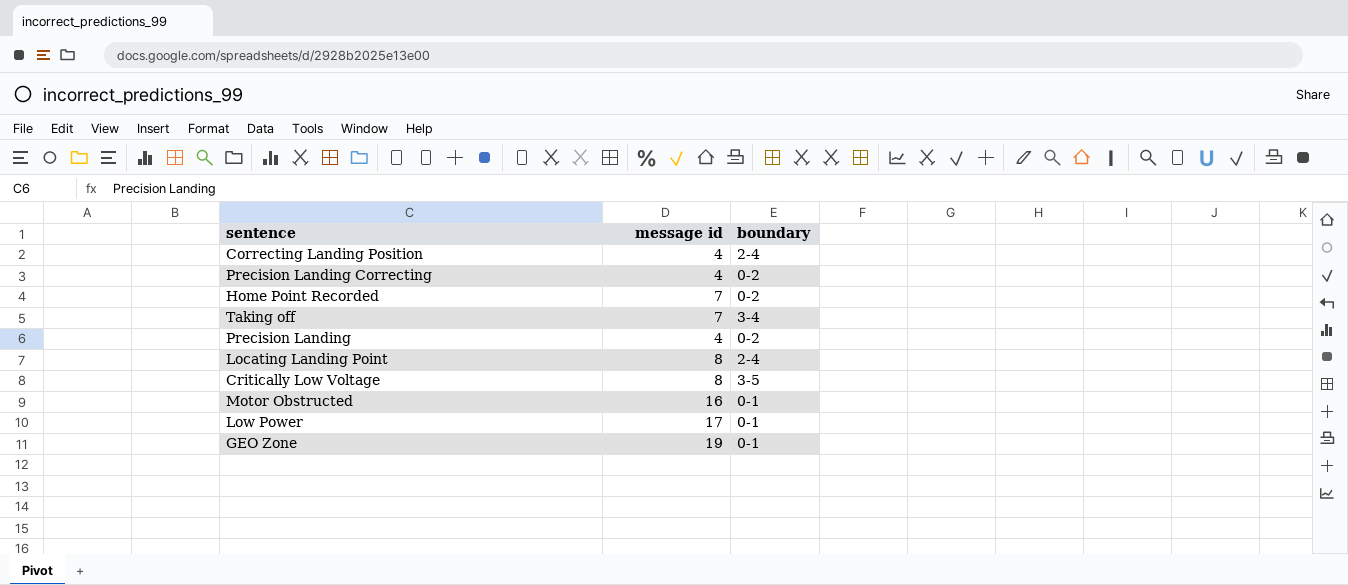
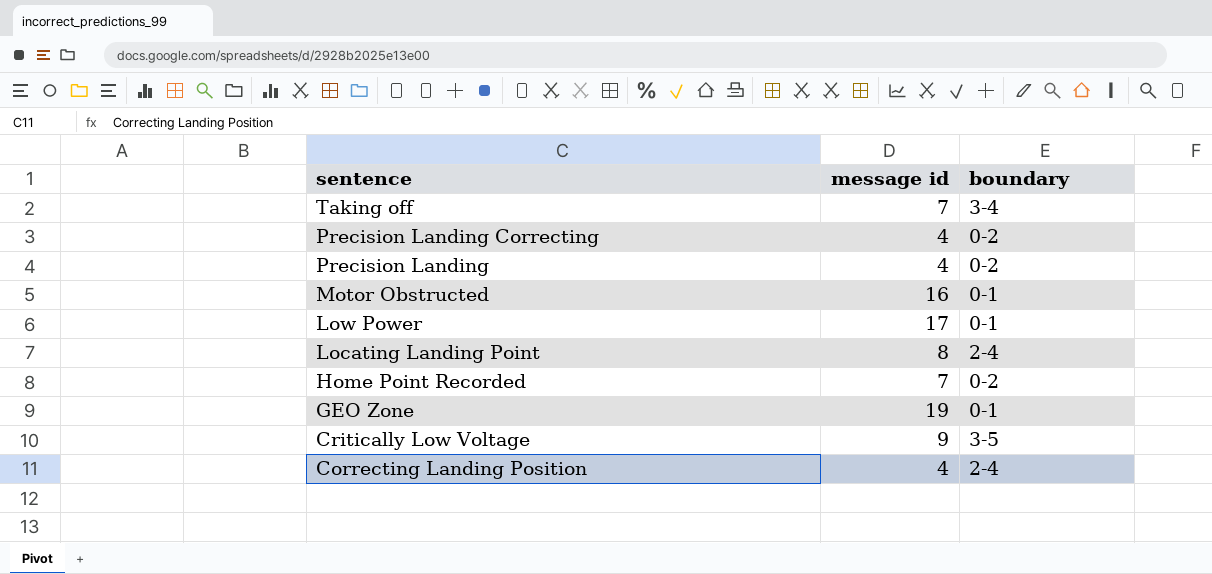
row order: none -> sentence descending
Critically Low Voltage | message id: 8 -> 9

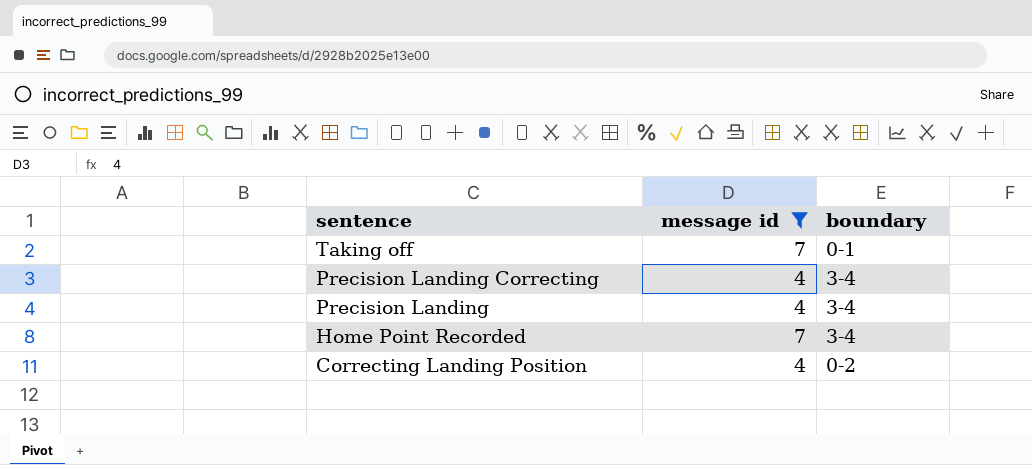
filter: none -> message id <= 7
Taking off | boundary: 3-4 -> 0-1
Precision Landing Correcting | boundary: 0-2 -> 3-4
Precision Landing | boundary: 0-2 -> 3-4
Home Point Recorded | boundary: 0-2 -> 3-4
Correcting Landing Position | boundary: 2-4 -> 0-2

